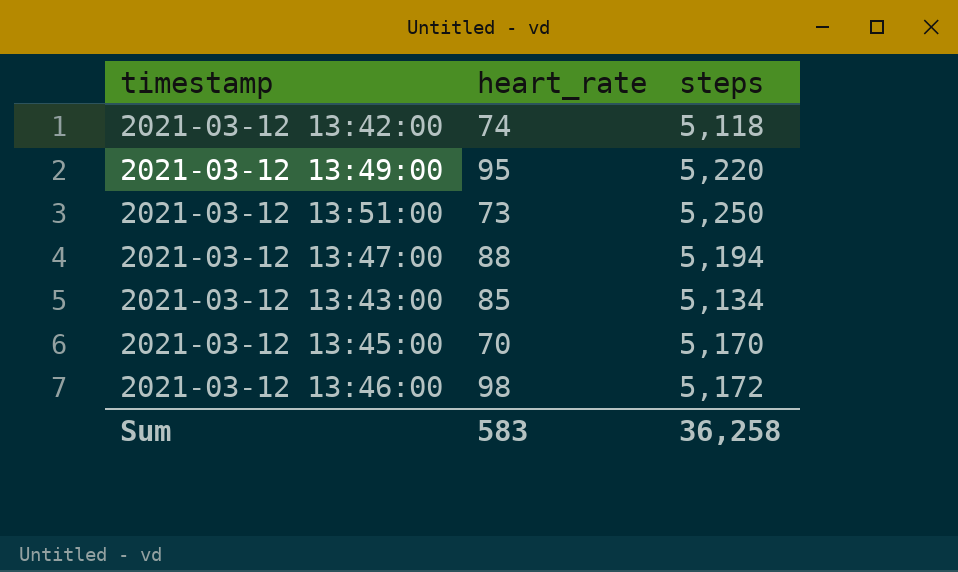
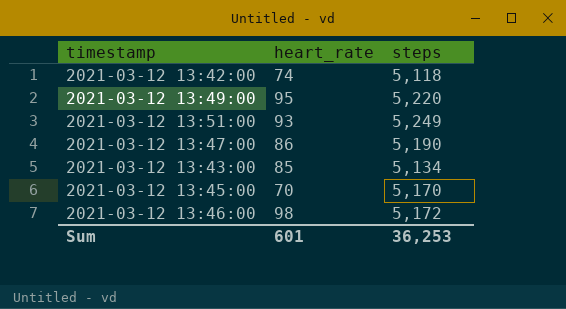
2021-03-12 13:51:00 | heart_rate: 73 -> 93
2021-03-12 13:51:00 | steps: 5,250 -> 5,249
2021-03-12 13:47:00 | heart_rate: 88 -> 86
2021-03-12 13:47:00 | steps: 5,194 -> 5,190
Sum | heart_rate: 583 -> 601
Sum | steps: 36,258 -> 36,253

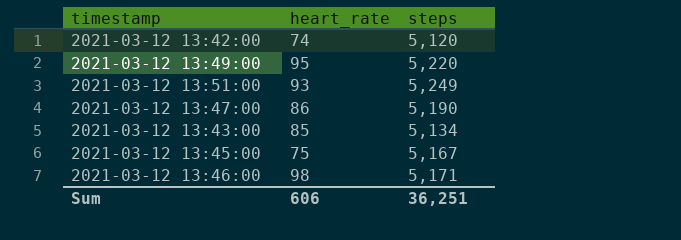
2021-03-12 13:42:00 | steps: 5,118 -> 5,120
2021-03-12 13:45:00 | heart_rate: 70 -> 75
2021-03-12 13:45:00 | steps: 5,170 -> 5,167
2021-03-12 13:46:00 | steps: 5,172 -> 5,171
Sum | heart_rate: 601 -> 606
Sum | steps: 36,253 -> 36,251

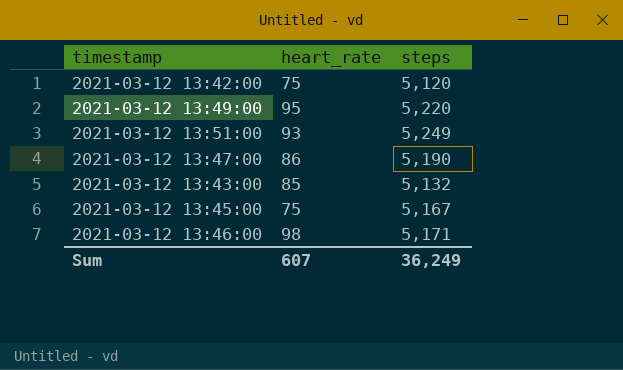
2021-03-12 13:42:00 | heart_rate: 74 -> 75
2021-03-12 13:43:00 | steps: 5,134 -> 5,132
Sum | heart_rate: 606 -> 607
Sum | steps: 36,251 -> 36,249

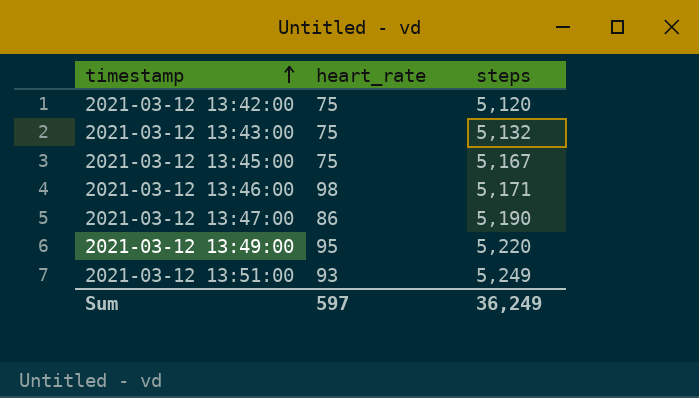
row order: none -> timestamp ascending
2021-03-12 13:43:00 | heart_rate: 85 -> 75
Sum | heart_rate: 607 -> 597

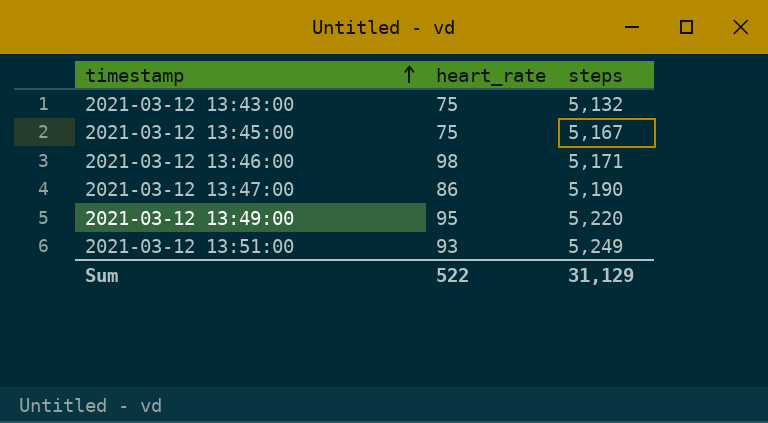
row 2021-03-12 13:42:00: 75 | 5,120 -> none
Sum | heart_rate: 597 -> 522
Sum | steps: 36,249 -> 31,129

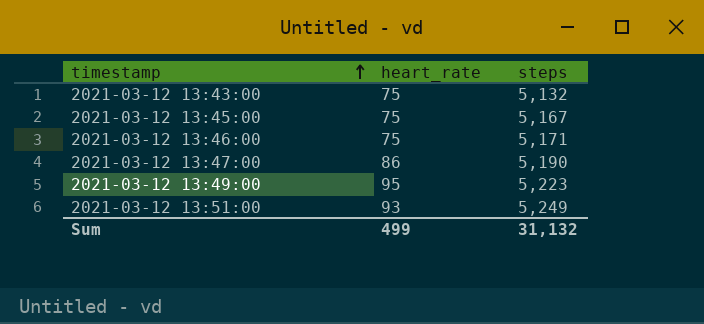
2021-03-12 13:46:00 | heart_rate: 98 -> 75
2021-03-12 13:49:00 | steps: 5,220 -> 5,223
Sum | heart_rate: 522 -> 499
Sum | steps: 31,129 -> 31,132

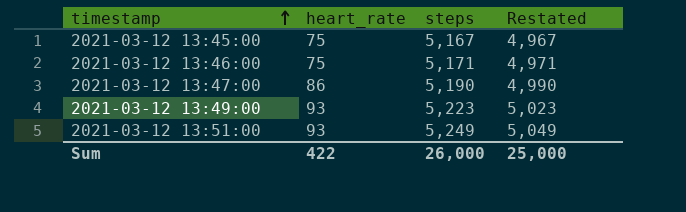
column Restated | formula: none -> [steps] - 200
row 2021-03-12 13:43:00: 75 | 5,132 -> none
2021-03-12 13:49:00 | heart_rate: 95 -> 93
Sum | heart_rate: 499 -> 422
Sum | steps: 31,132 -> 26,000

